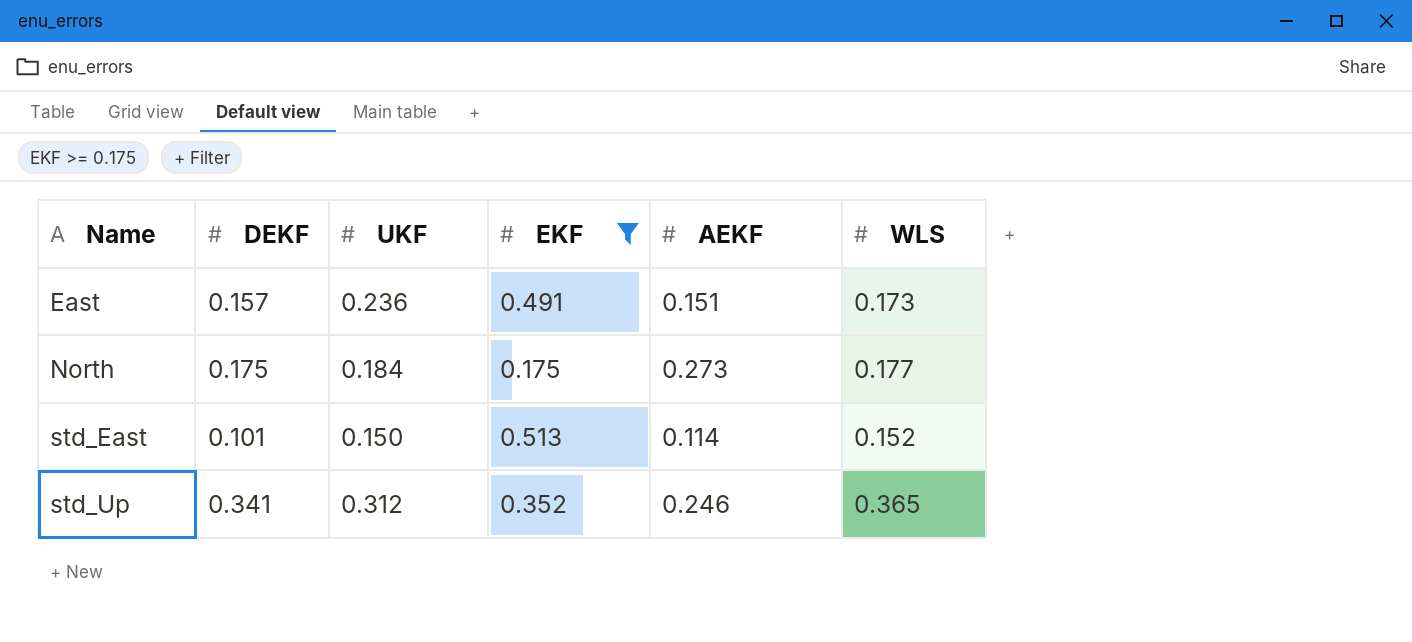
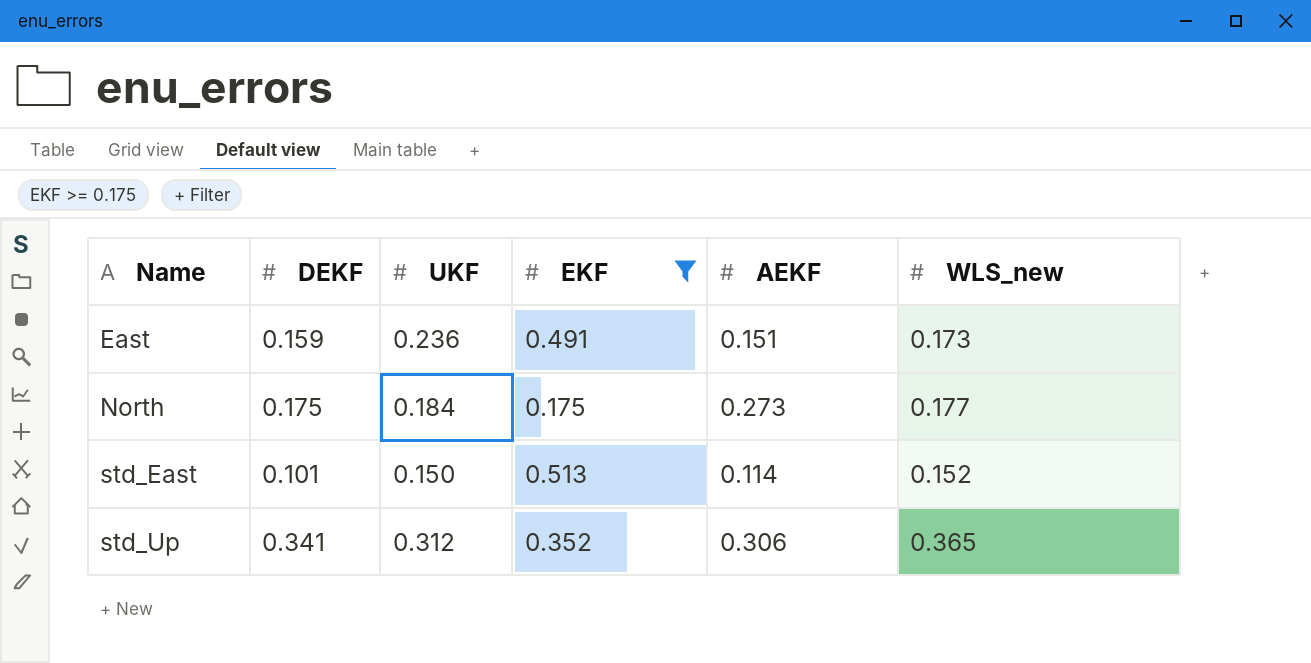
column name: WLS -> WLS_new
East | DEKF: 0.157 -> 0.159
std_Up | AEKF: 0.246 -> 0.306

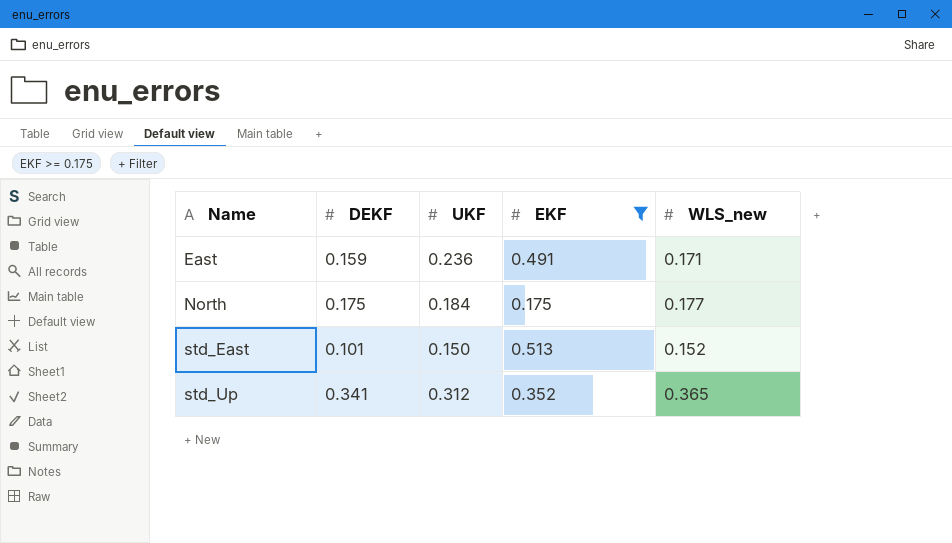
column AEKF | position: 5 -> none
East | WLS_new: 0.173 -> 0.171

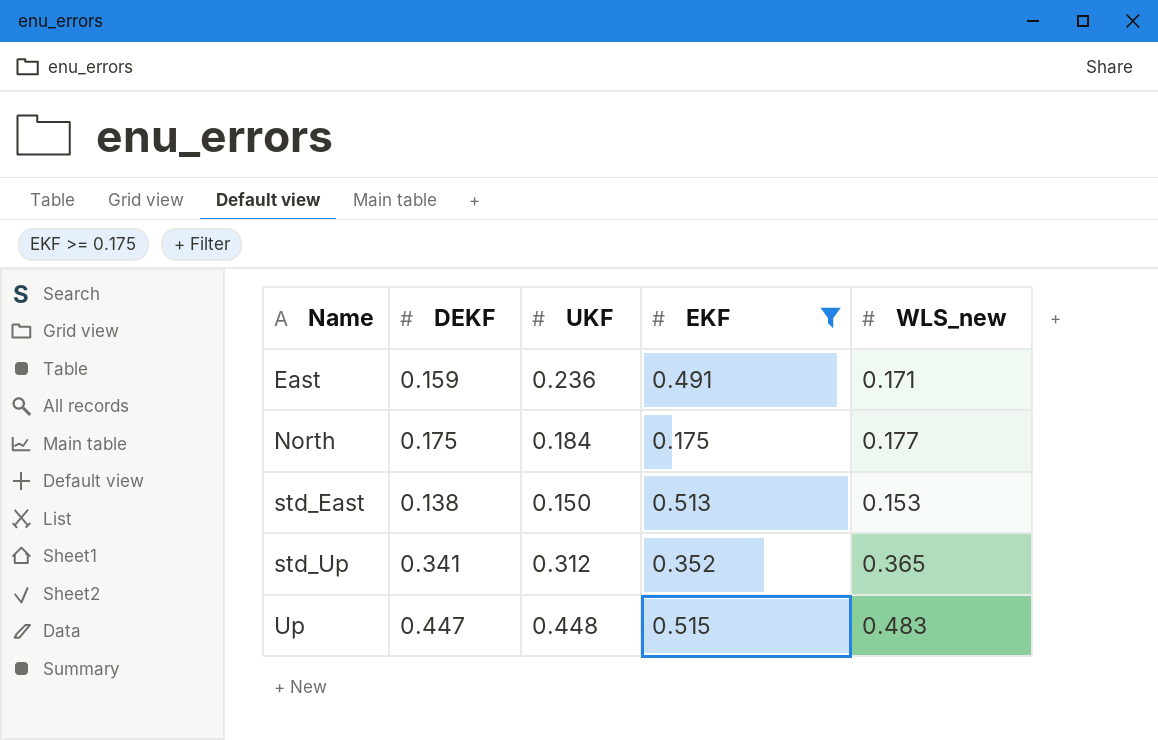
std_East | DEKF: 0.101 -> 0.138
std_East | WLS_new: 0.152 -> 0.153
row Up: none -> 0.447 | 0.448 | 0.515 | 0.483

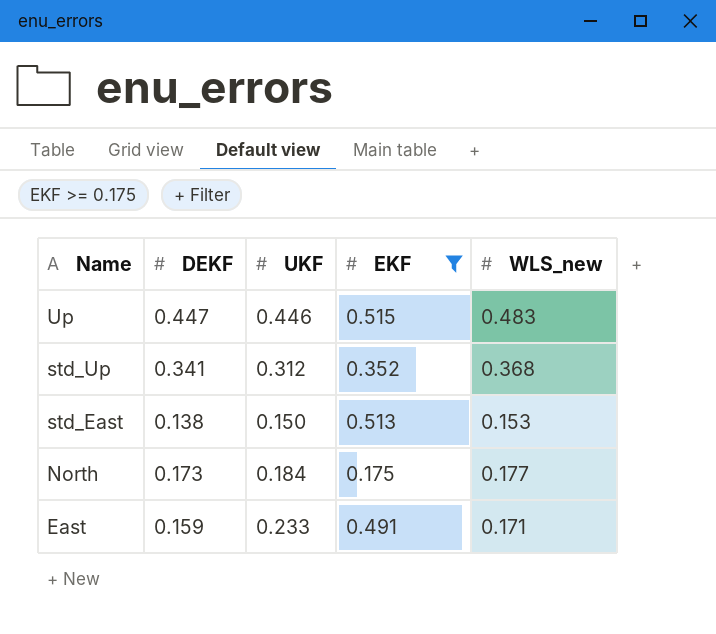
row order: Name ascending -> Name descending
Up | UKF: 0.448 -> 0.446
std_Up | WLS_new: 0.365 -> 0.368
North | DEKF: 0.175 -> 0.173
East | UKF: 0.236 -> 0.233

